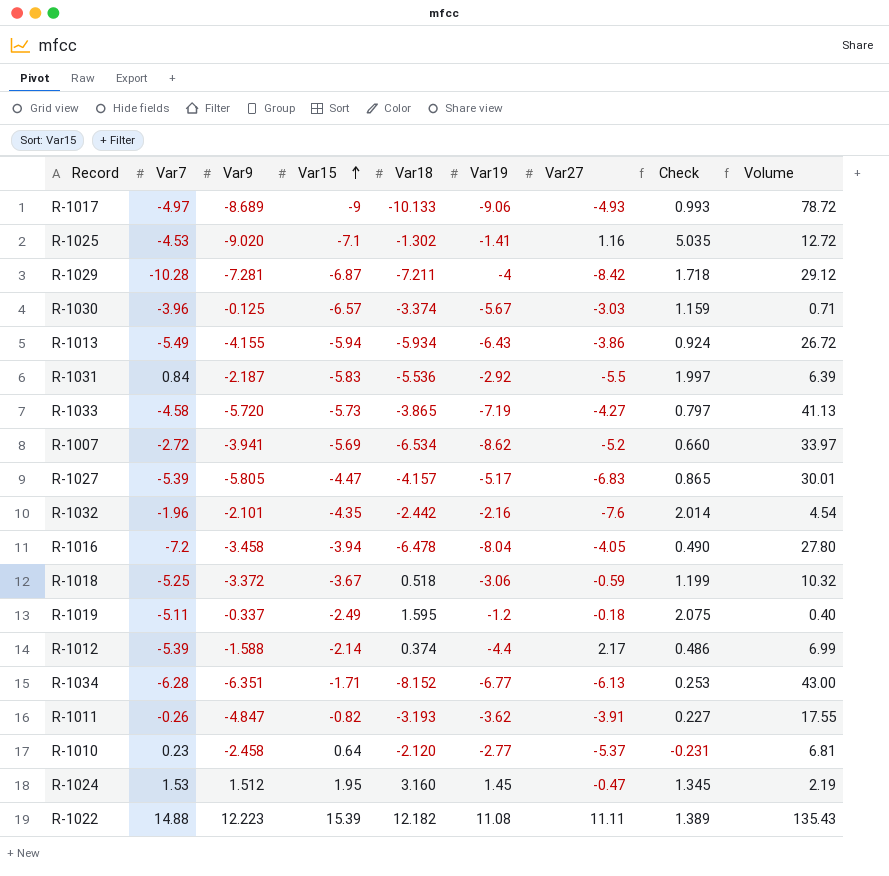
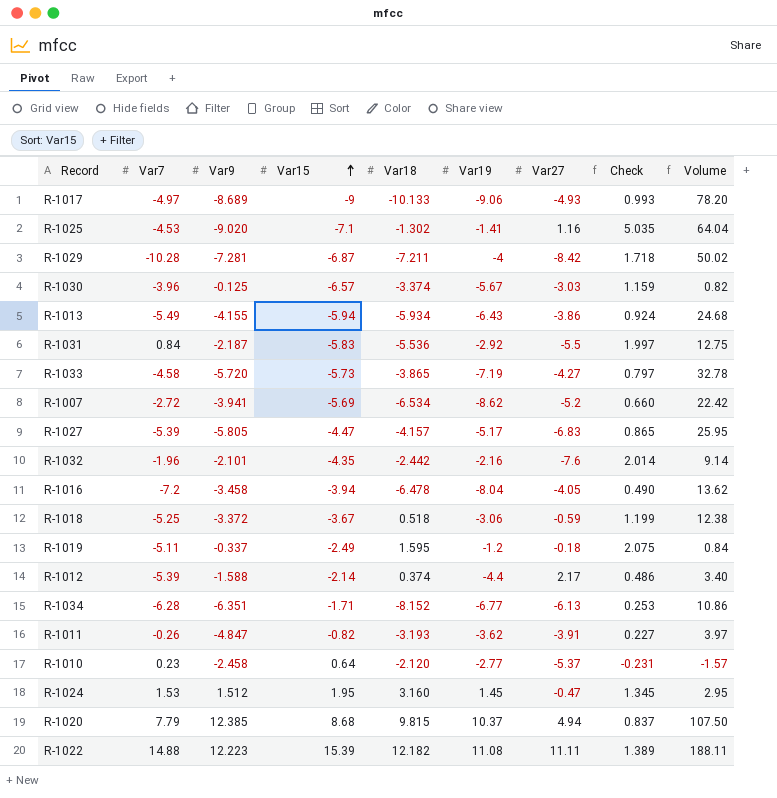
column Volume | formula: [Var9] * [Var19] -> [Var9] * [Var15]
row R-1020: none -> 7.79 | 12.385 | 8.68 | 9.815 | 10.37 | 4.94 | 0.837 | 107.50

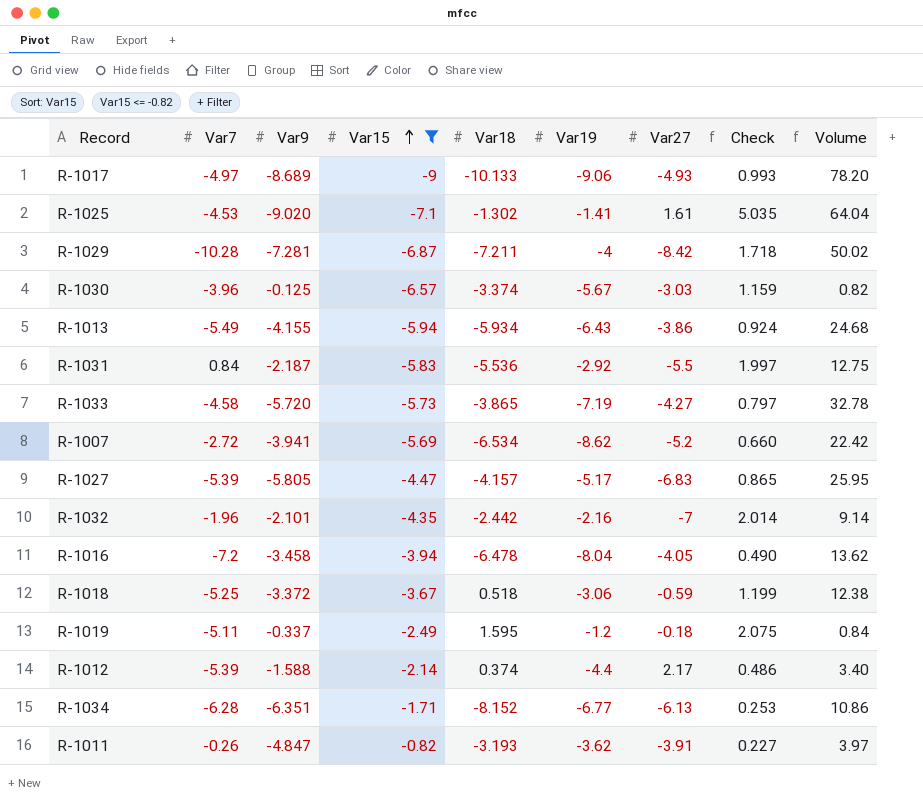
filter: none -> Var15 <= -0.82
R-1025 | Var27: 1.16 -> 1.61
R-1032 | Var27: -7.6 -> -7

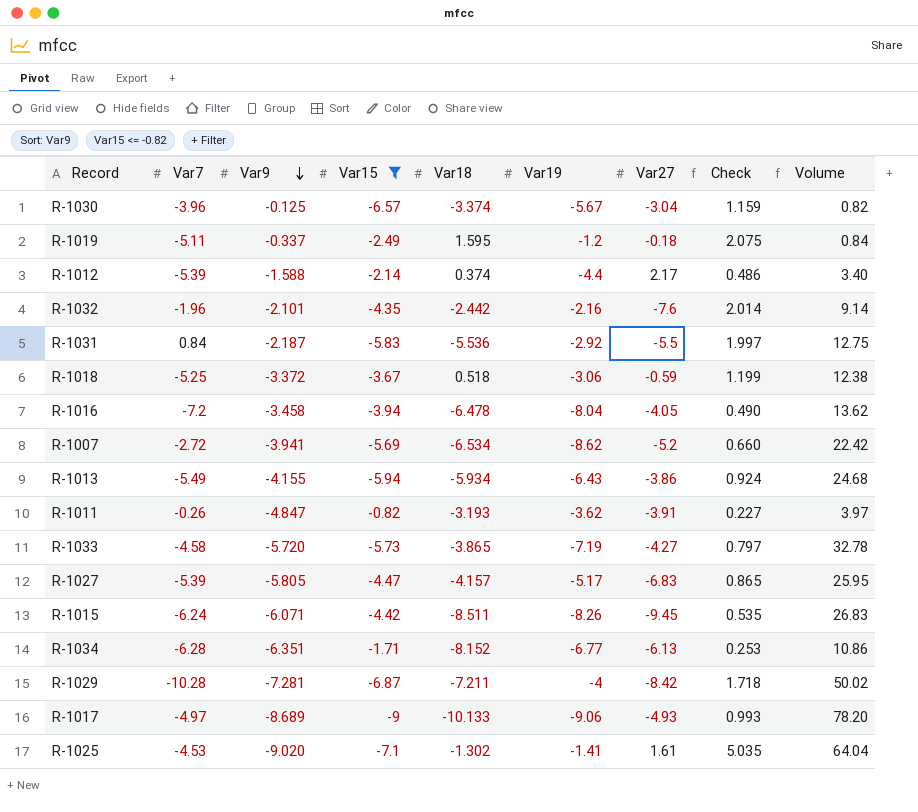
row order: Var15 ascending -> Var9 descending
R-1030 | Var27: -3.03 -> -3.04
R-1032 | Var27: -7 -> -7.6
row R-1015: none -> -6.24 | -6.071 | -4.42 | -8.511 | -8.26 | -9.45 | 0.535 | 26.83

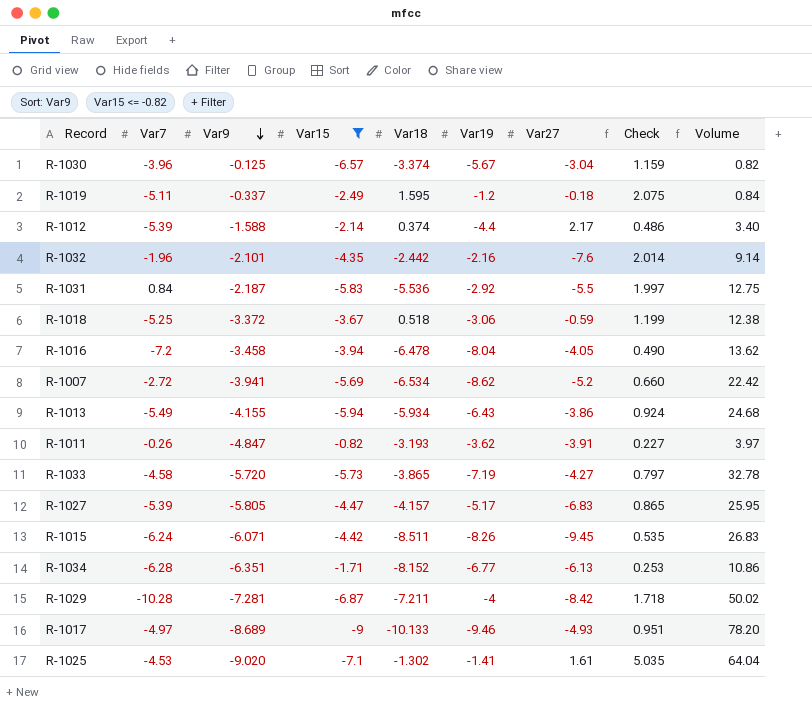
R-1017 | Var19: -9.06 -> -9.46
R-1017 | Check: 0.993 -> 0.951

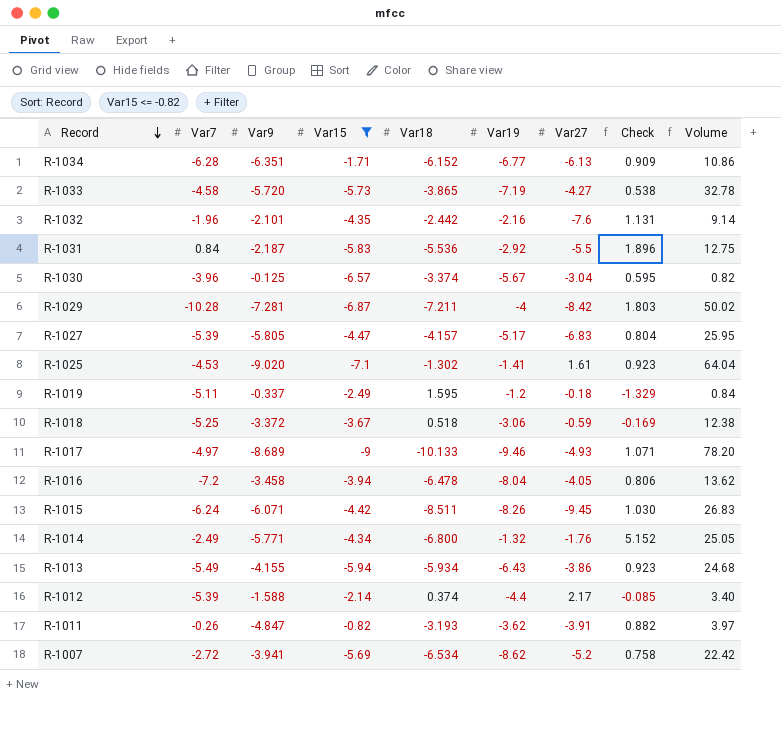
row order: Var9 descending -> Record descending
column Check | formula: [Var15] / [Var19] -> [Var18] / [Var19]
R-1034 | Var18: -8.152 -> -6.152
row R-1014: none -> -2.49 | -5.771 | -4.34 | -6.800 | -1.32 | -1.76 | 5.152 | 25.05

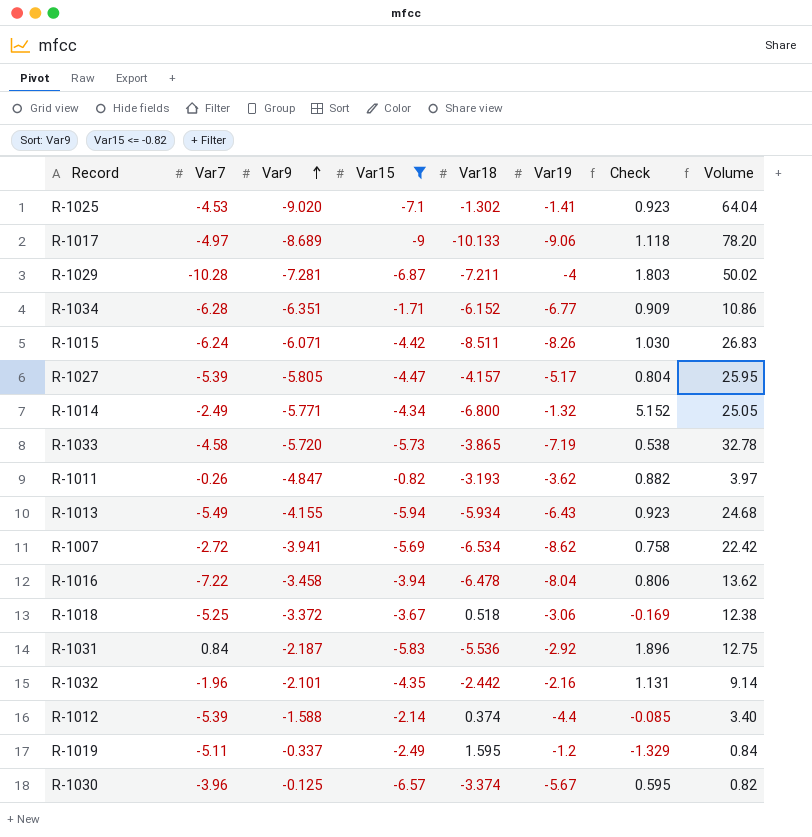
row order: Record descending -> Var9 ascending
column Var27 | position: 7 -> none
R-1017 | Var19: -9.46 -> -9.06
R-1017 | Check: 1.071 -> 1.118
R-1016 | Var7: -7.2 -> -7.22

